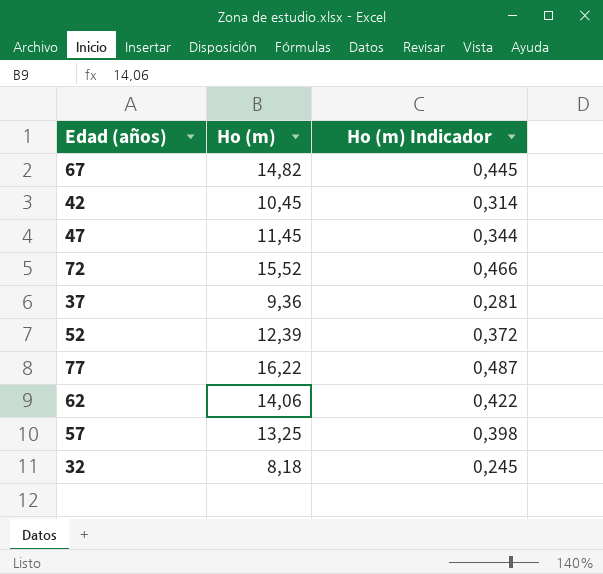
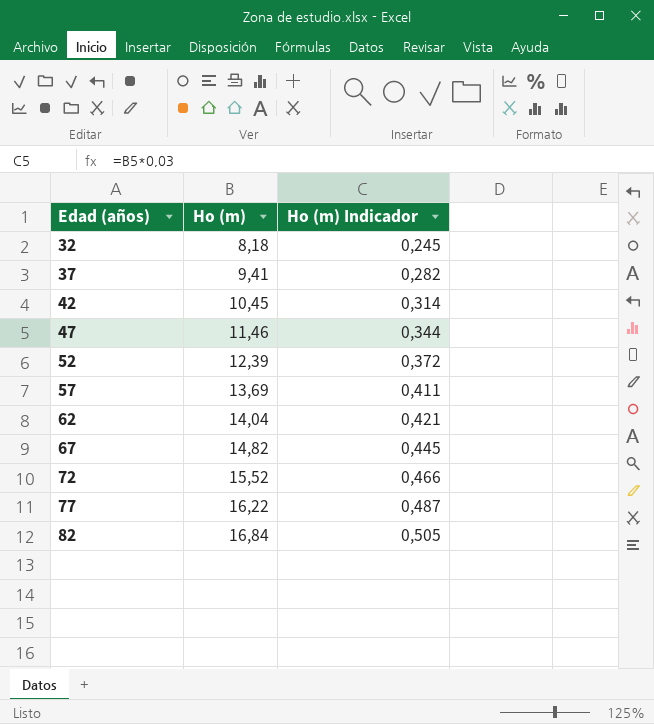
row order: none -> Edad (años) ascending
37 | Ho (m): 9,36 -> 9,41
37 | Ho (m) Indicador: 0,281 -> 0,282
47 | Ho (m): 11,45 -> 11,46
57 | Ho (m): 13,25 -> 13,69
57 | Ho (m) Indicador: 0,398 -> 0,411
62 | Ho (m): 14,06 -> 14,04
62 | Ho (m) Indicador: 0,422 -> 0,421
row 82: none -> 16,84 | 0,505

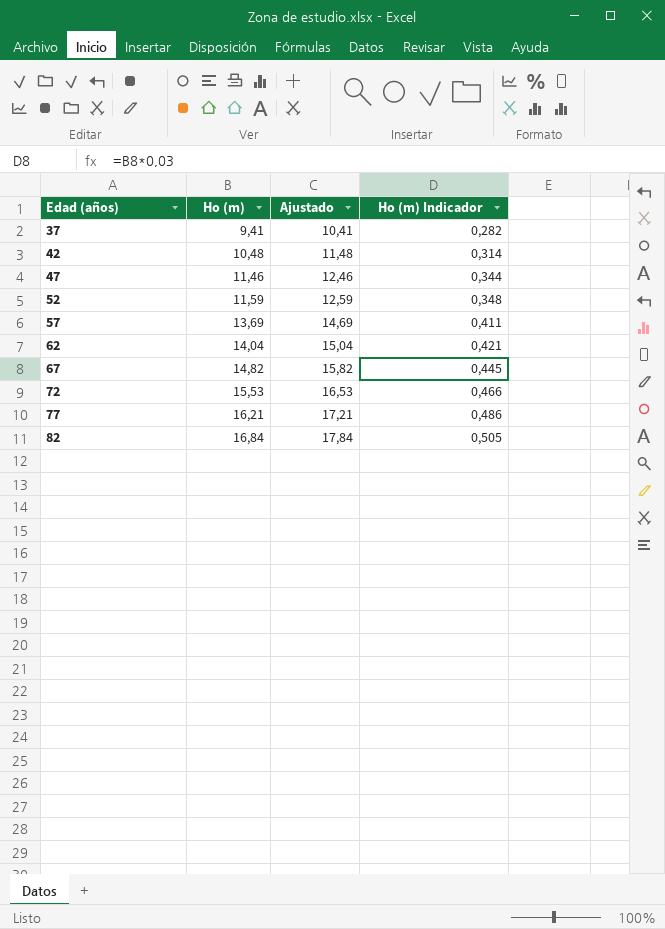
column Ajustado | formula: none -> [Ho (m)] + 1
row 32: 8,18 | 0,245 -> none
42 | Ho (m): 10,45 -> 10,48
52 | Ho (m): 12,39 -> 11,59
52 | Ho (m) Indicador: 0,372 -> 0,348
72 | Ho (m): 15,52 -> 15,53
77 | Ho (m): 16,22 -> 16,21
77 | Ho (m) Indicador: 0,487 -> 0,486

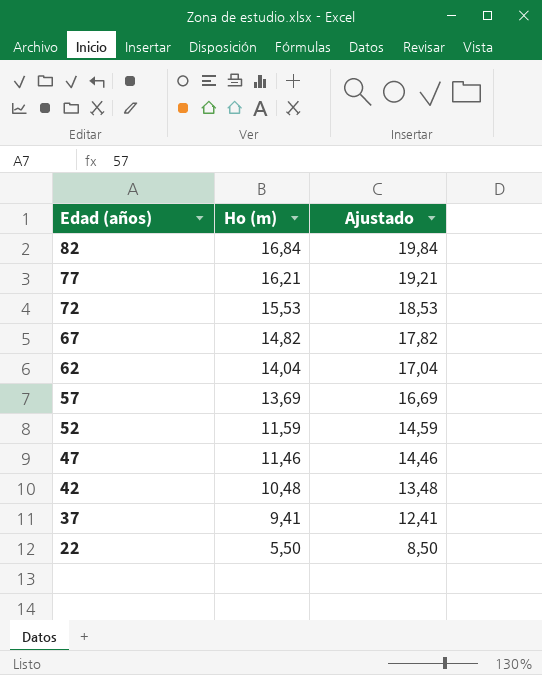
row order: Edad (años) ascending -> Edad (años) descending
column Ho (m) Indicador | formula: [Ho (m)] * 0,03 -> none
column Ajustado | formula: [Ho (m)] + 1 -> [Ho (m)] + 3
row 22: none -> 5,50 | 8,50

